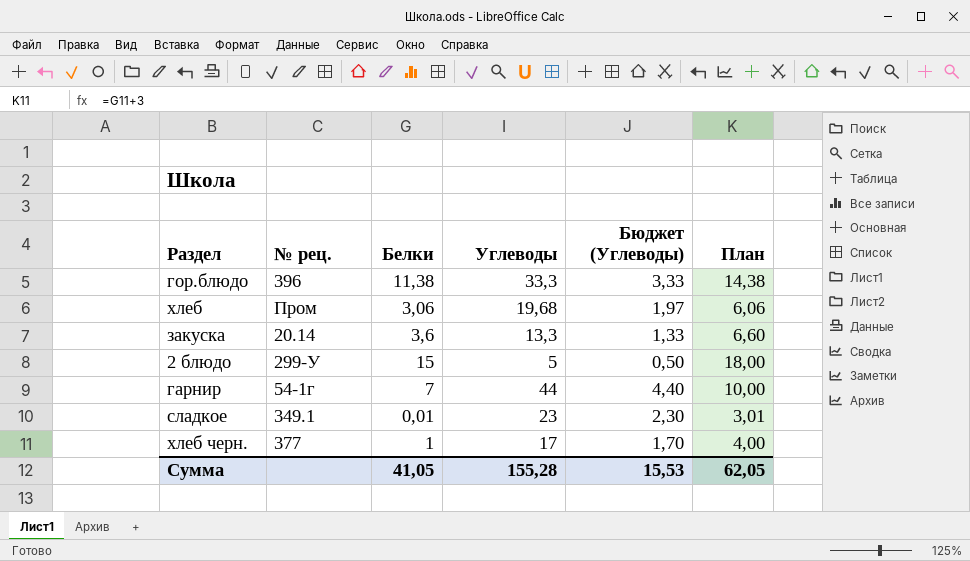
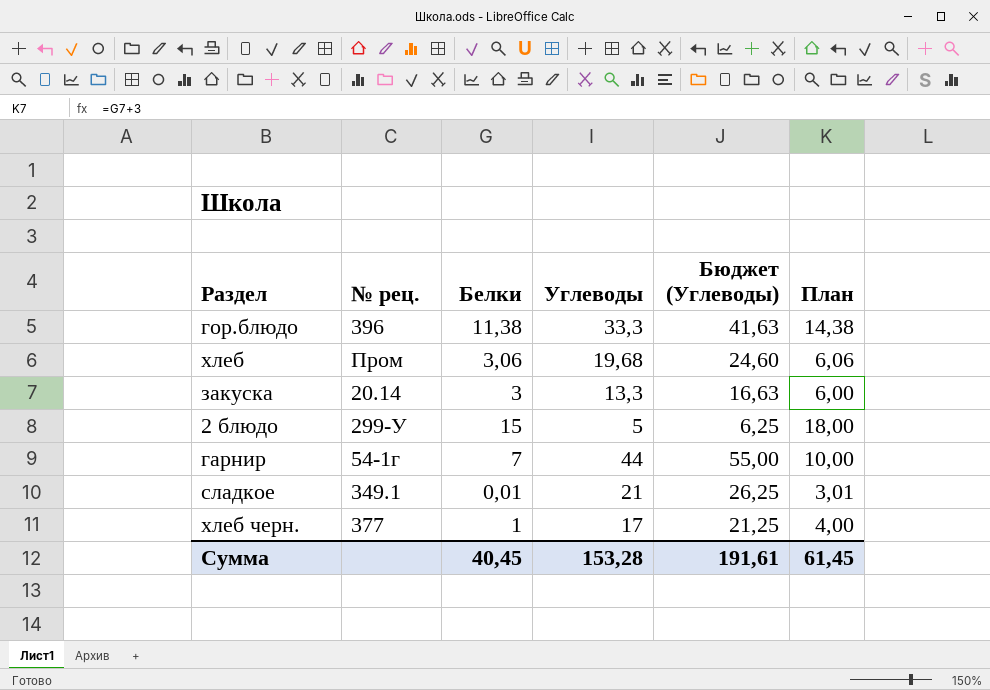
column Бюджет (Углеводы) | formula: [Углеводы] * 0,1 -> [Углеводы] * 1,25
закуска | Белки: 3,6 -> 3
закуска | План: 6,60 -> 6,00
сладкое | Углеводы: 23 -> 21
Сумма | Белки: 41,05 -> 40,45
Сумма | Углеводы: 155,28 -> 153,28
Сумма | Бюджет (Углеводы): 15,53 -> 191,61
Сумма | План: 62,05 -> 61,45

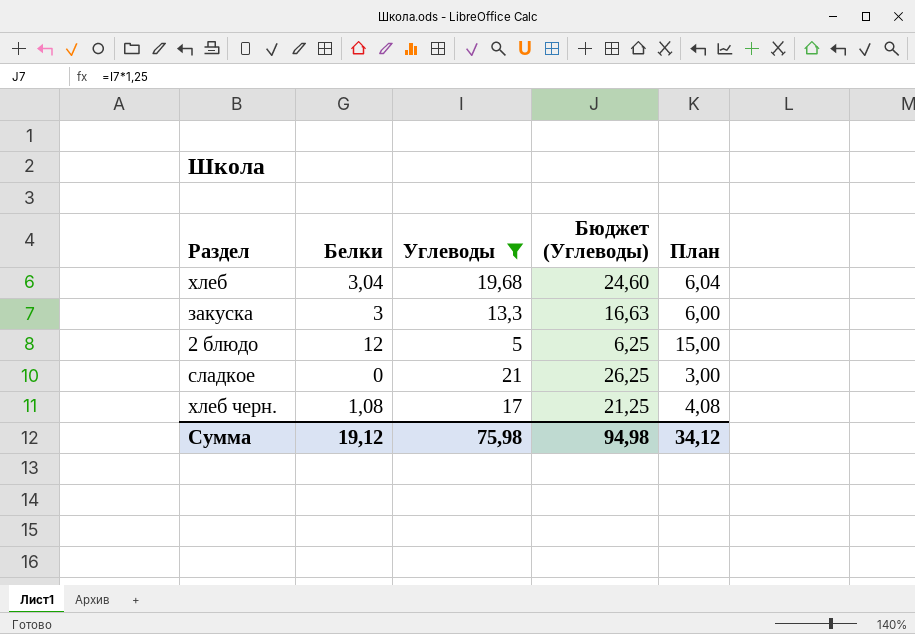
filter: none -> Углеводы <= 21
column № рец. | position: 2 -> none
хлеб | Белки: 3,06 -> 3,04
хлеб | План: 6,06 -> 6,04
2 блюдо | Белки: 15 -> 12
2 блюдо | План: 18,00 -> 15,00
сладкое | Белки: 0,01 -> 0
сладкое | План: 3,01 -> 3,00
хлеб черн. | Белки: 1 -> 1,08
хлеб черн. | План: 4,00 -> 4,08
Сумма | Белки: 40,45 -> 19,12
Сумма | Углеводы: 153,28 -> 75,98
Сумма | Бюджет (Углеводы): 191,61 -> 94,98
Сумма | План: 61,45 -> 34,12

